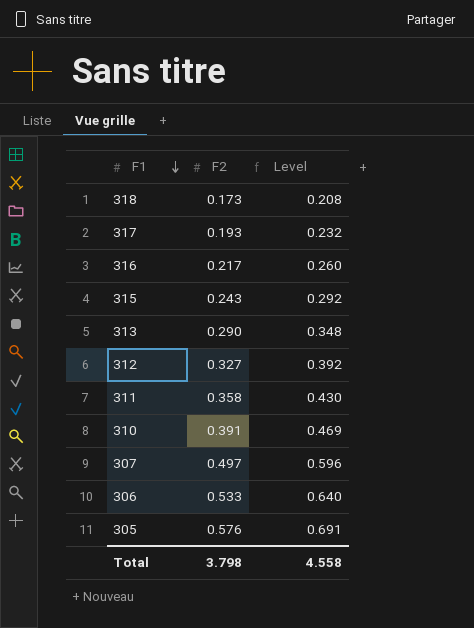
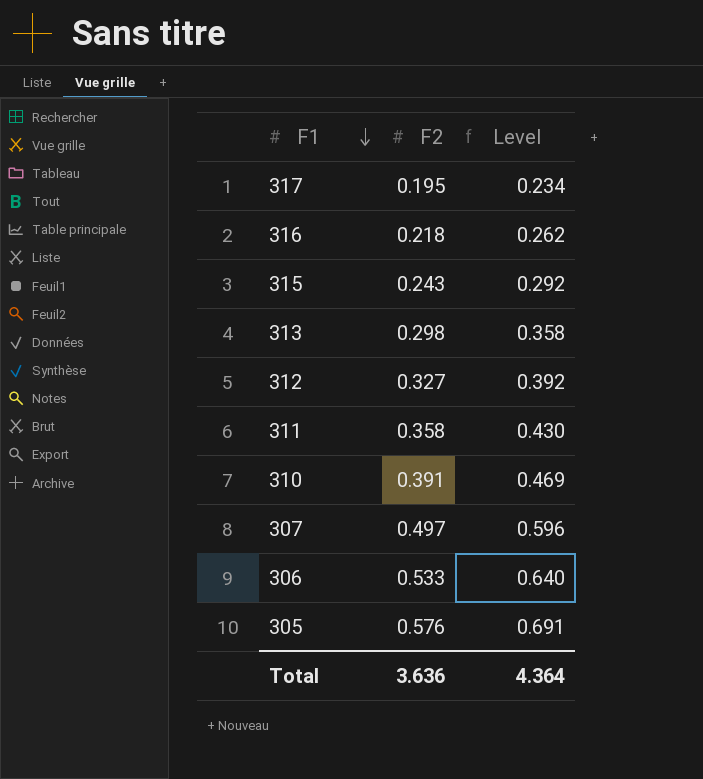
row 318: 0.173 | 0.208 -> none
317 | F2: 0.193 -> 0.195
317 | Level: 0.232 -> 0.234
316 | F2: 0.217 -> 0.218
316 | Level: 0.260 -> 0.262
313 | F2: 0.290 -> 0.298
313 | Level: 0.348 -> 0.358
Total | F2: 3.798 -> 3.636
Total | Level: 4.558 -> 4.364

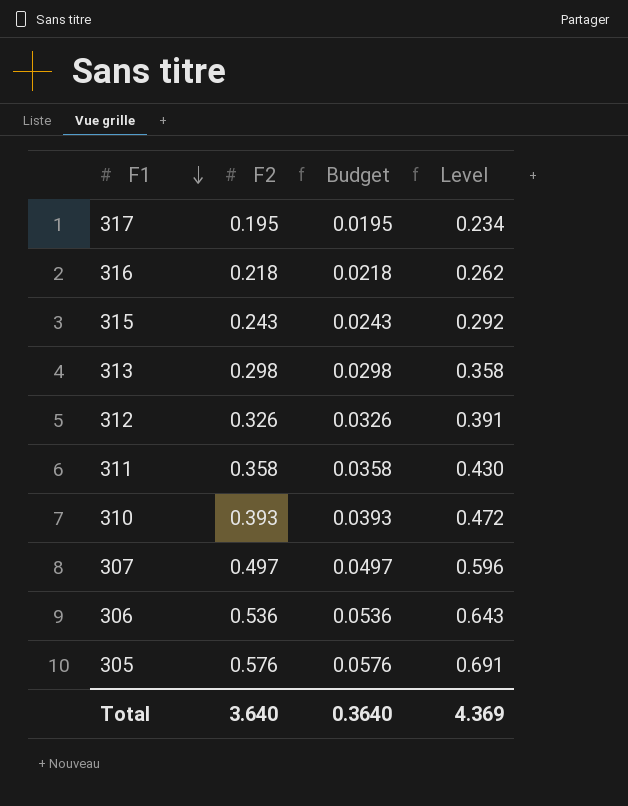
column Budget | formula: none -> [F2] * 0.1
312 | F2: 0.327 -> 0.326
312 | Level: 0.392 -> 0.391
310 | F2: 0.391 -> 0.393
310 | Level: 0.469 -> 0.472
306 | F2: 0.533 -> 0.536
306 | Level: 0.640 -> 0.643
Total | F2: 3.636 -> 3.640
Total | Level: 4.364 -> 4.369

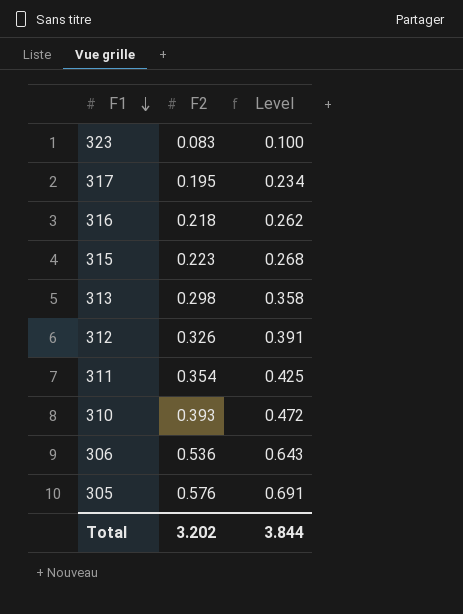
column Budget | formula: [F2] * 0.1 -> none
row 307: 0.497 | 0.0497 | 0.596 -> none
row 323: none -> 0.083 | 0.100
315 | F2: 0.243 -> 0.223
315 | Level: 0.292 -> 0.268
311 | F2: 0.358 -> 0.354
311 | Level: 0.430 -> 0.425
Total | F2: 3.640 -> 3.202
Total | Level: 4.369 -> 3.844

